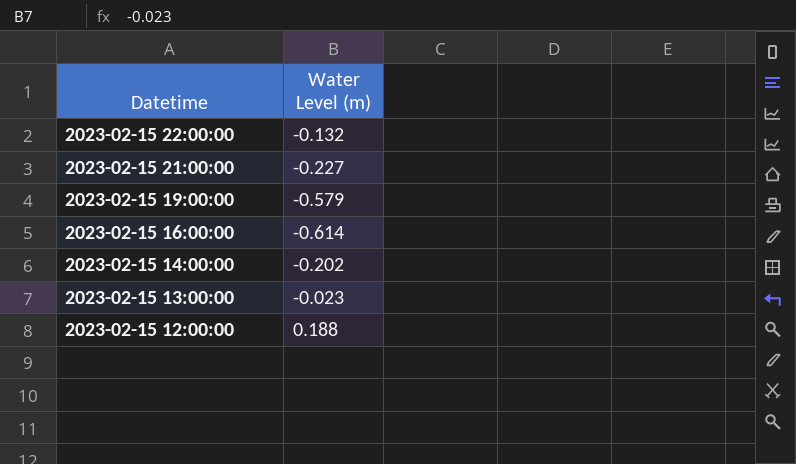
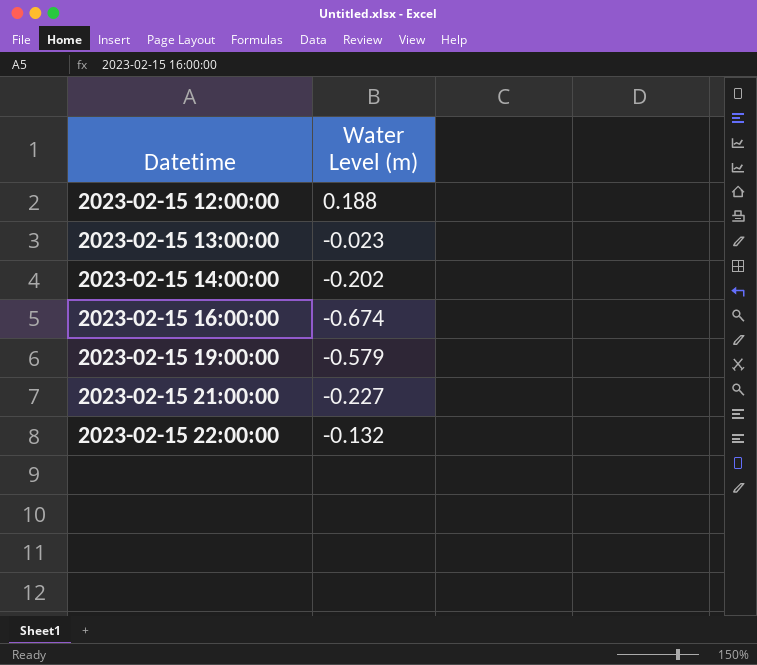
row order: Datetime descending -> Datetime ascending
2023-02-15 16:00:00 | Water Level (m): -0.614 -> -0.674

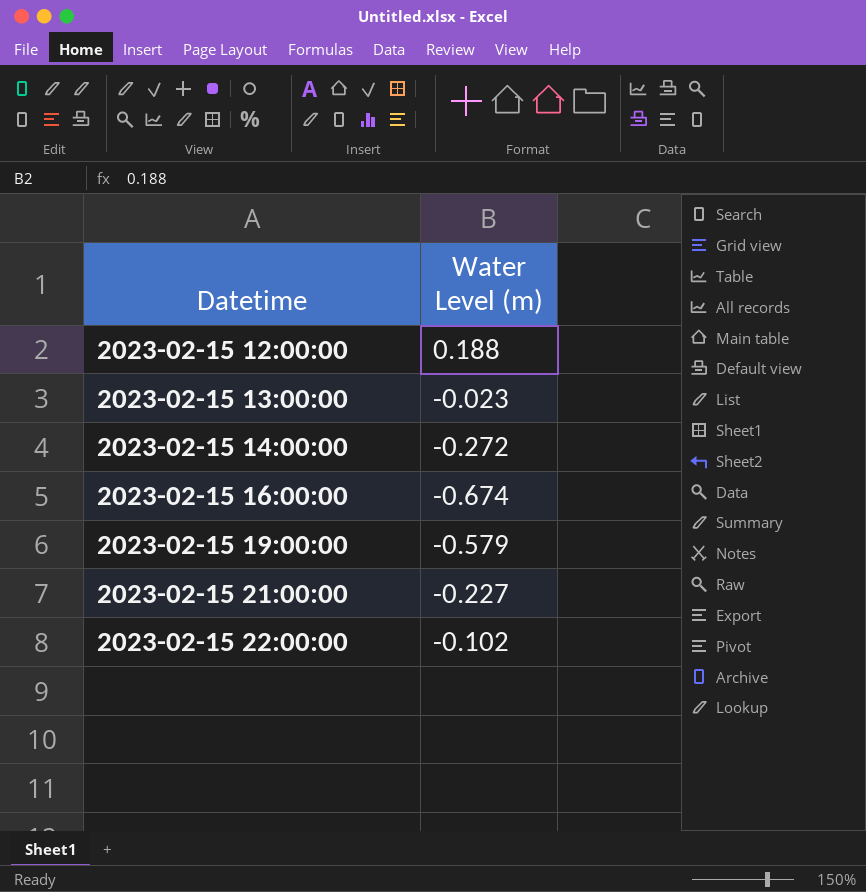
2023-02-15 14:00:00 | Water Level (m): -0.202 -> -0.272
2023-02-15 22:00:00 | Water Level (m): -0.132 -> -0.102

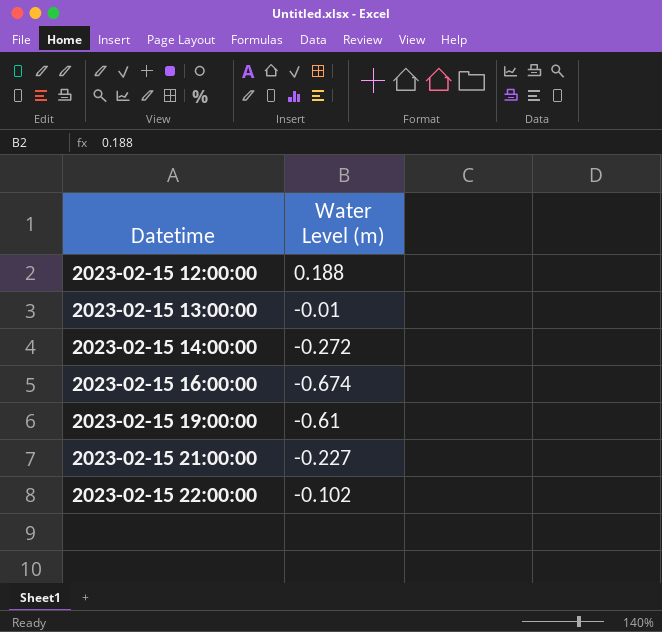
2023-02-15 13:00:00 | Water Level (m): -0.023 -> -0.01
2023-02-15 19:00:00 | Water Level (m): -0.579 -> -0.61

